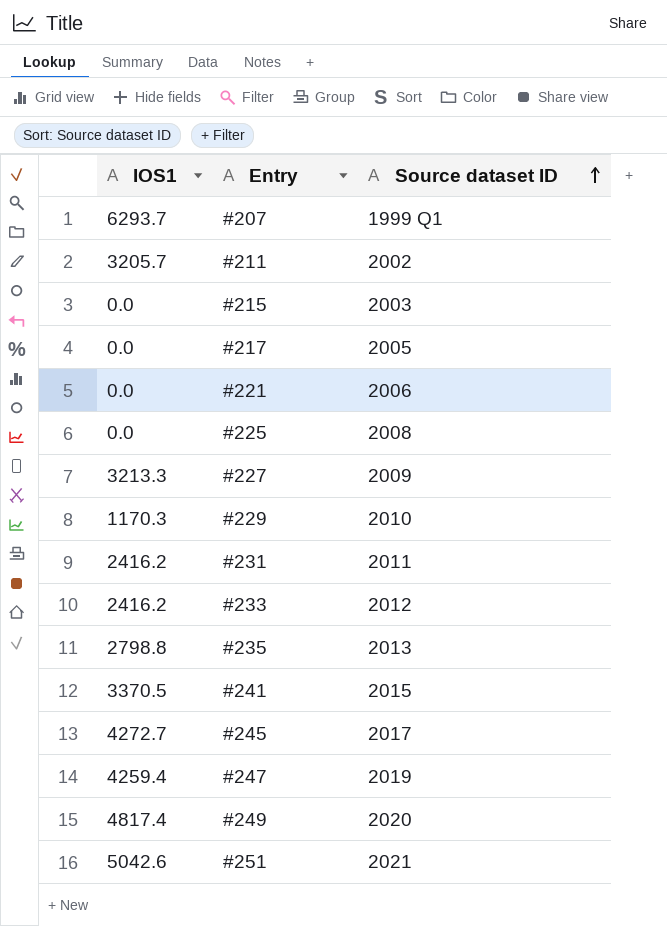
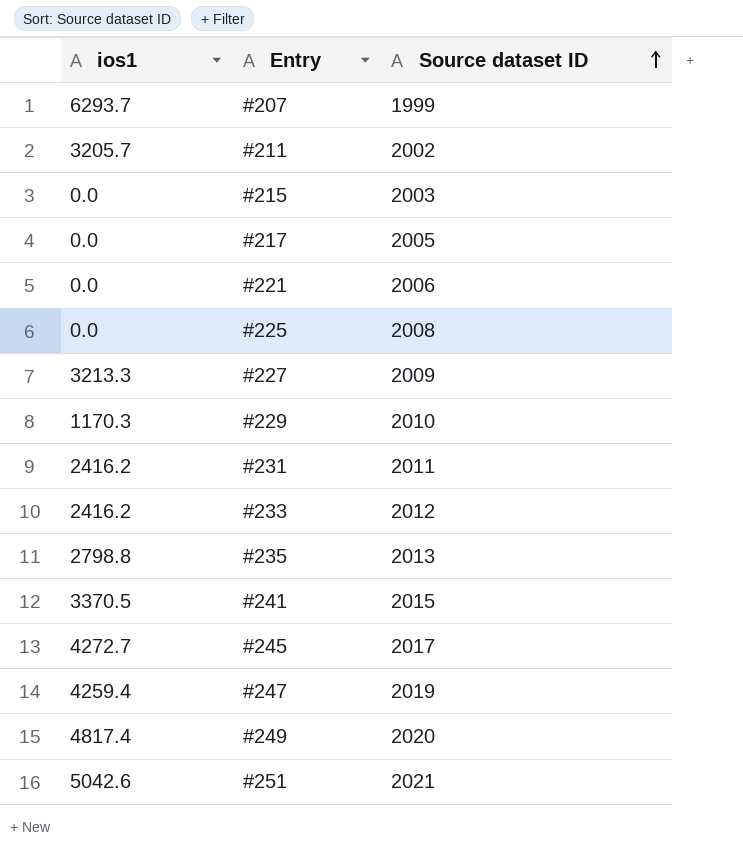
column name: IOS1 -> ios1
#207 | Source dataset ID: 1999 Q1 -> 1999

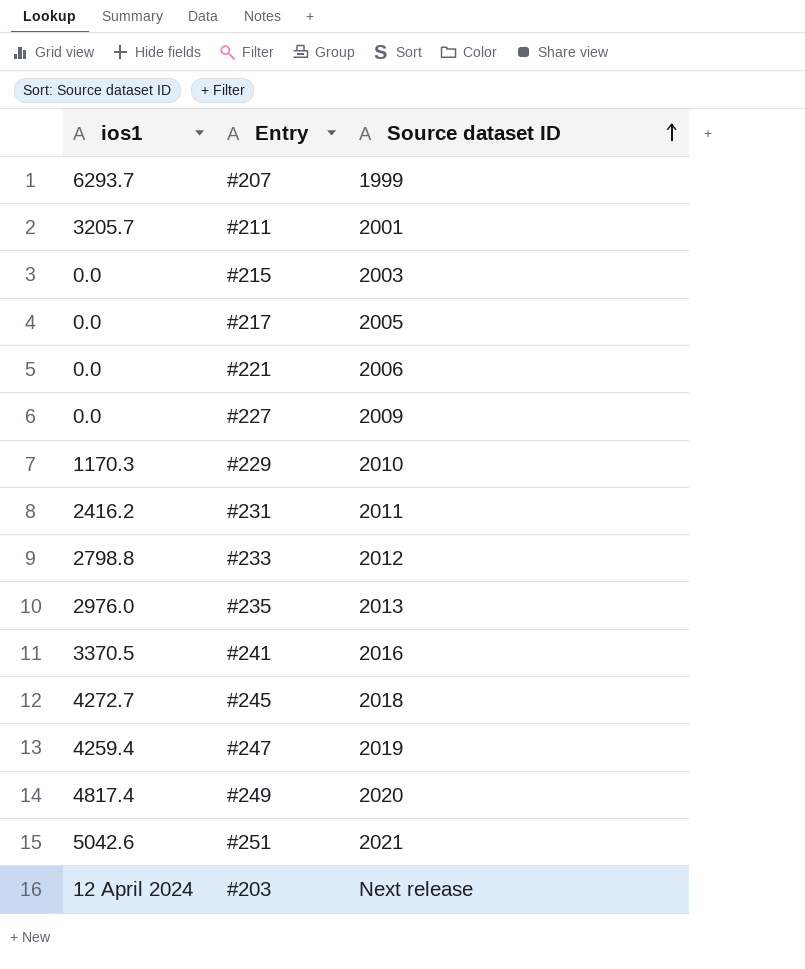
row #225: 0.0 | 2008 -> none
#211 | Source dataset ID: 2002 -> 2001
#227 | ios1: 3213.3 -> 0.0
#233 | ios1: 2416.2 -> 2798.8
#235 | ios1: 2798.8 -> 2976.0
#241 | Source dataset ID: 2015 -> 2016
#245 | Source dataset ID: 2017 -> 2018
row #203: none -> 12 April 2024 | Next release

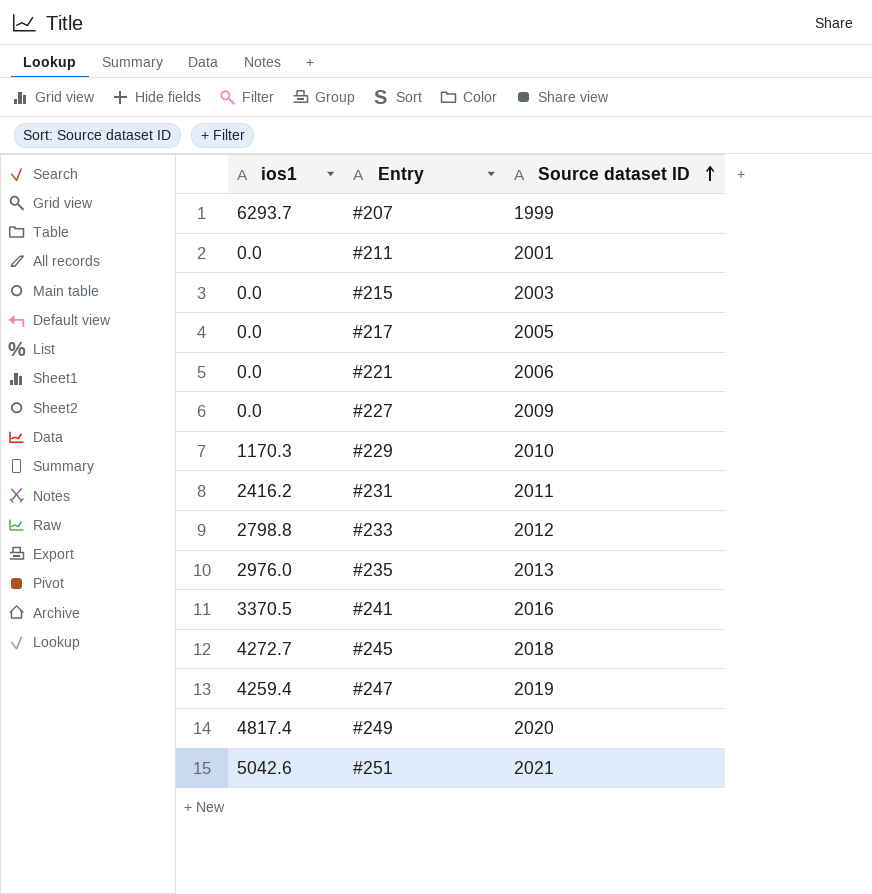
row #203: 12 April 2024 | Next release -> none
#211 | ios1: 3205.7 -> 0.0

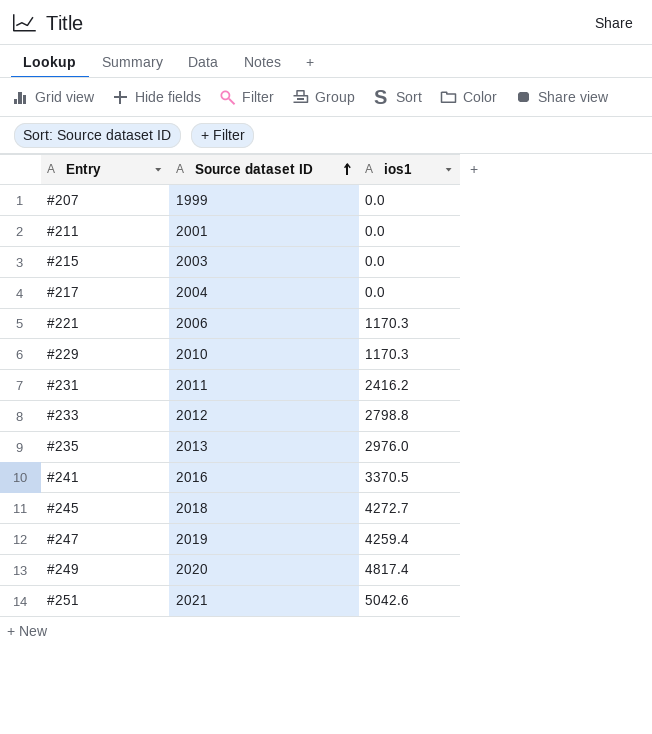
column ios1 | position: 1 -> 3
row #227: 0.0 | 2009 -> none
#207 | ios1: 6293.7 -> 0.0
#217 | Source dataset ID: 2005 -> 2004
#221 | ios1: 0.0 -> 1170.3

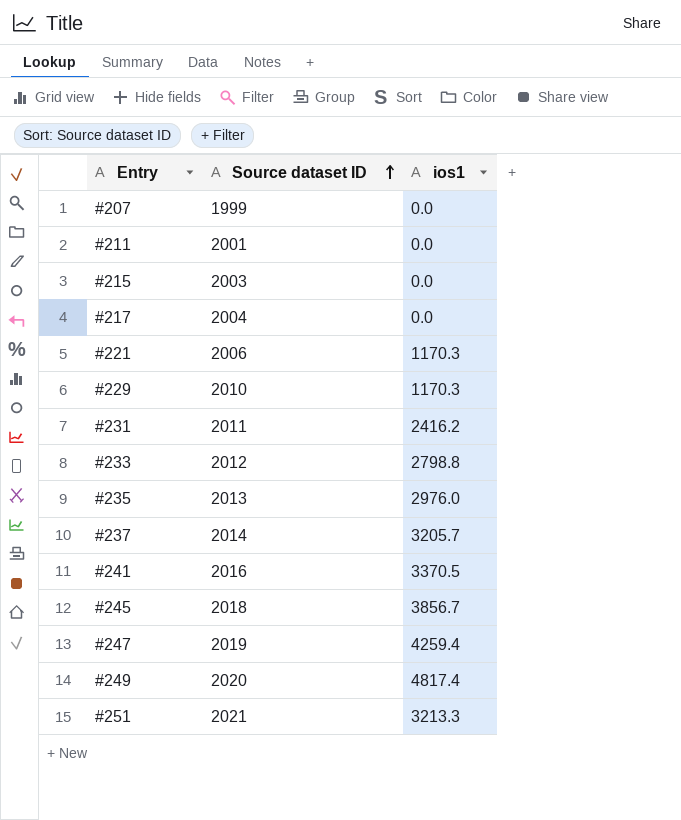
row #237: none -> 2014 | 3205.7
#245 | ios1: 4272.7 -> 3856.7
#251 | ios1: 5042.6 -> 3213.3

